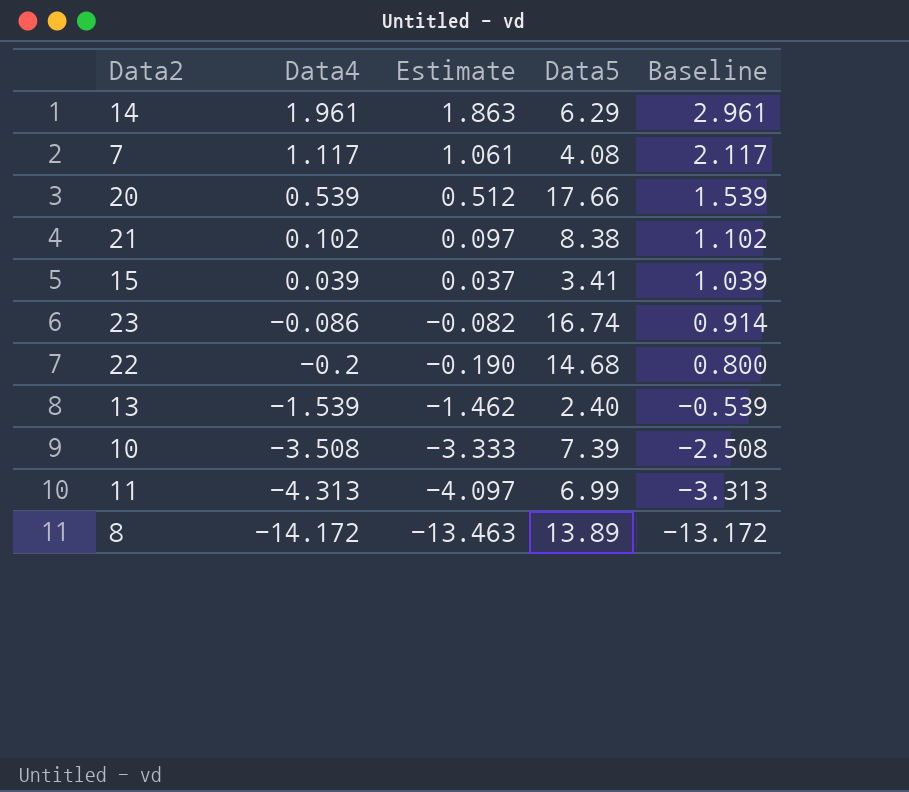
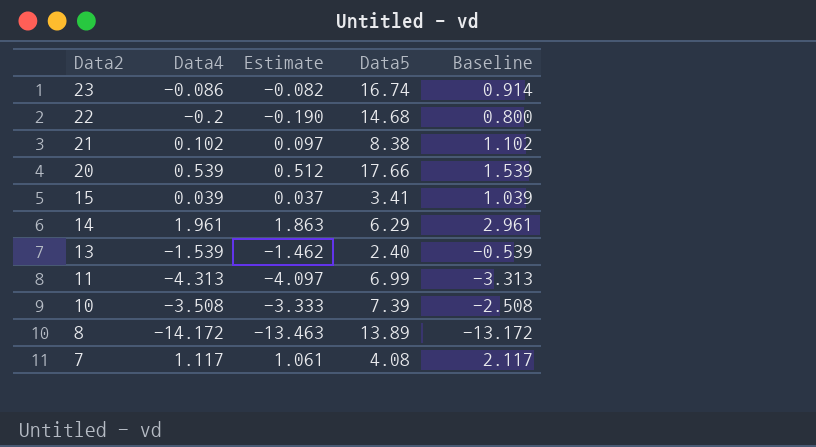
row order: Data4 descending -> Data2 descending

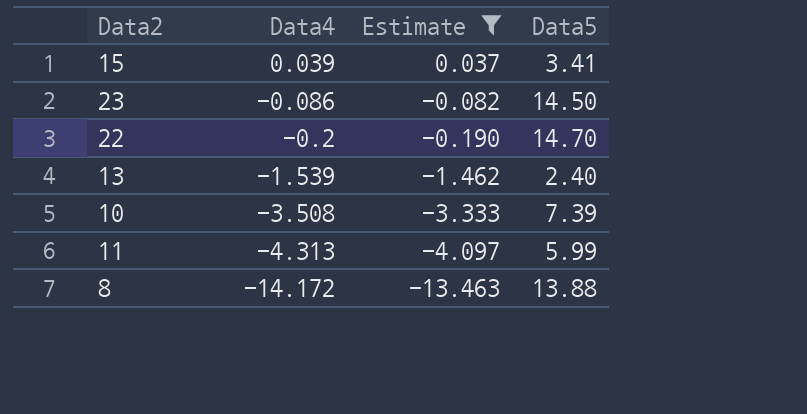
filter: none -> Estimate <= 0.037
row order: Data2 descending -> Data4 descending
column Baseline | formula: [Data4] + 1 -> none
23 | Data5: 16.74 -> 14.50
22 | Data5: 14.68 -> 14.70
11 | Data5: 6.99 -> 5.99
8 | Data5: 13.89 -> 13.88

